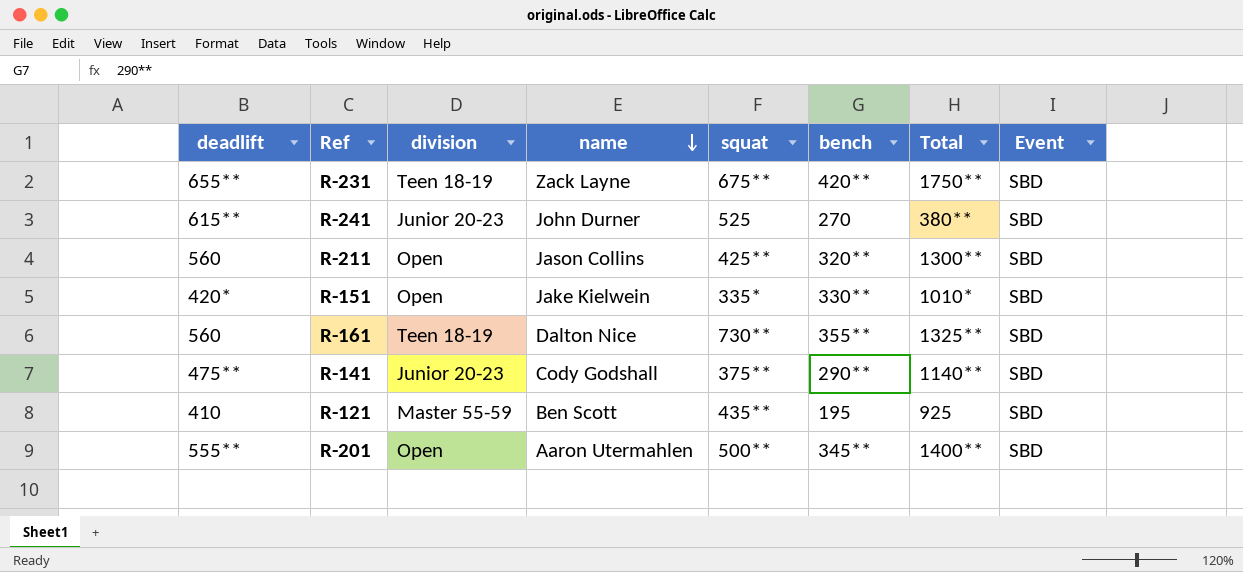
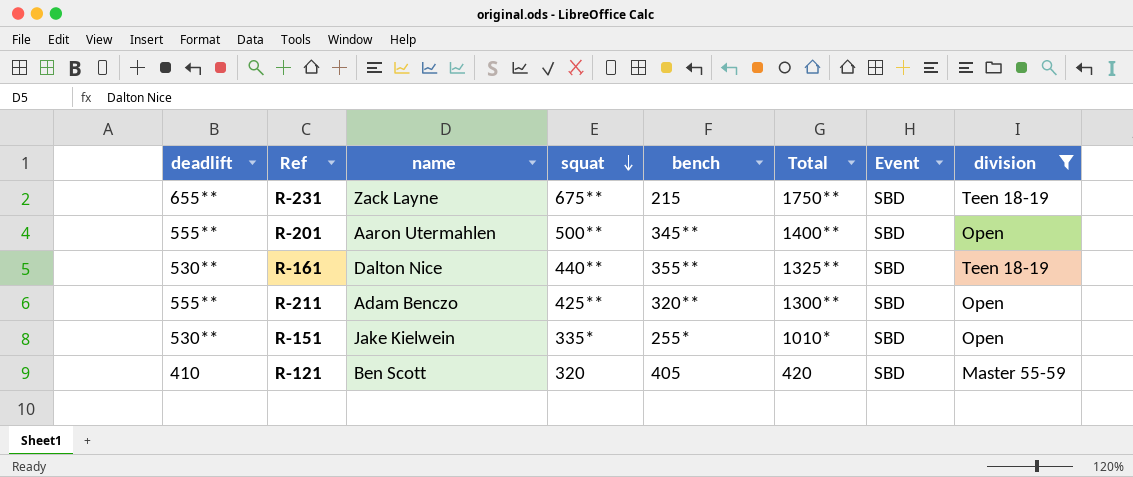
filter: none -> division != Junior 20-23
row order: name descending -> squat descending
column division | position: 3 -> 8
R-231 | bench: 420** -> 215
R-161 | deadlift: 560 -> 530**
R-161 | squat: 730** -> 440**
R-211 | deadlift: 560 -> 555**
R-211 | name: Jason Collins -> Adam Benczo
R-151 | deadlift: 420* -> 530**
R-151 | bench: 330** -> 255*
R-121 | squat: 435** -> 320
R-121 | bench: 195 -> 405
R-121 | Total: 925 -> 420

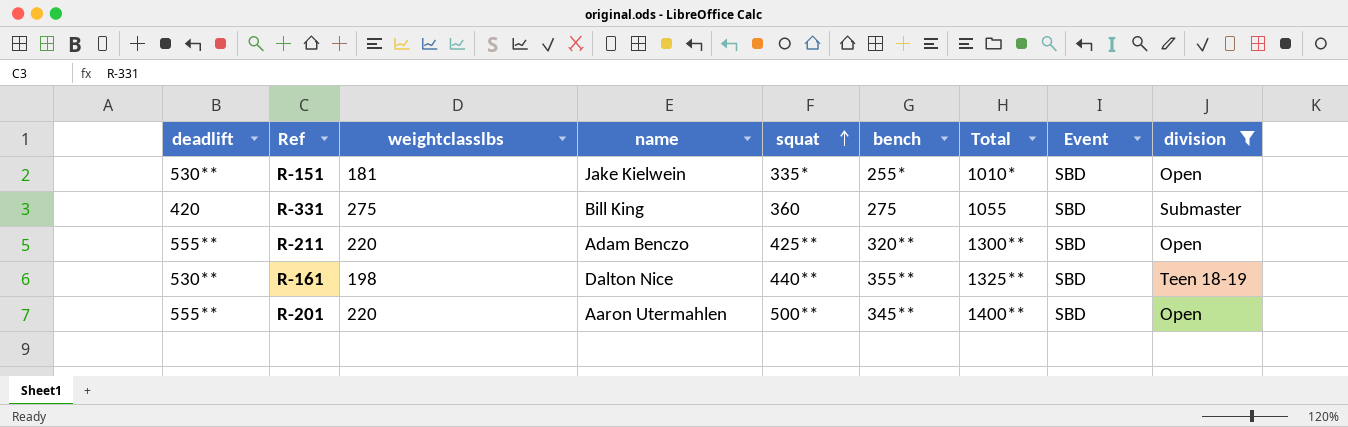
row order: squat descending -> squat ascending
column weightclasslbs | position: none -> 3
row R-231: 655** | Zack Layne | 675** | 215 | 1750** | SBD | Teen 18-19 -> none
row R-121: 410 | Ben Scott | 320 | 405 | 420 | SBD | Master 55-59 -> none
row R-331: none -> 420 | 275 | Bill King | 360 | 275 | 1055 | SBD | Submaster

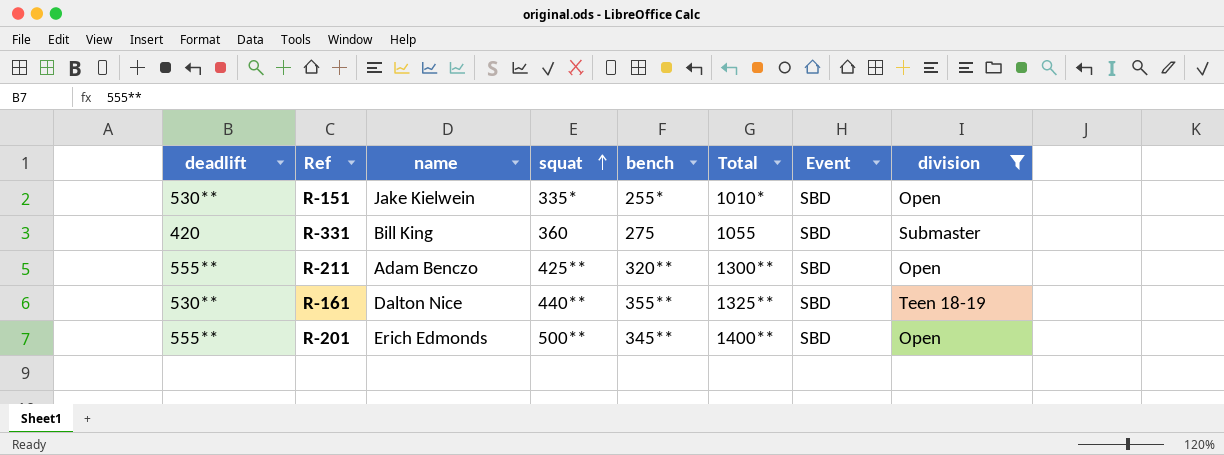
column weightclasslbs | position: 3 -> none
R-201 | name: Aaron Utermahlen -> Erich Edmonds

